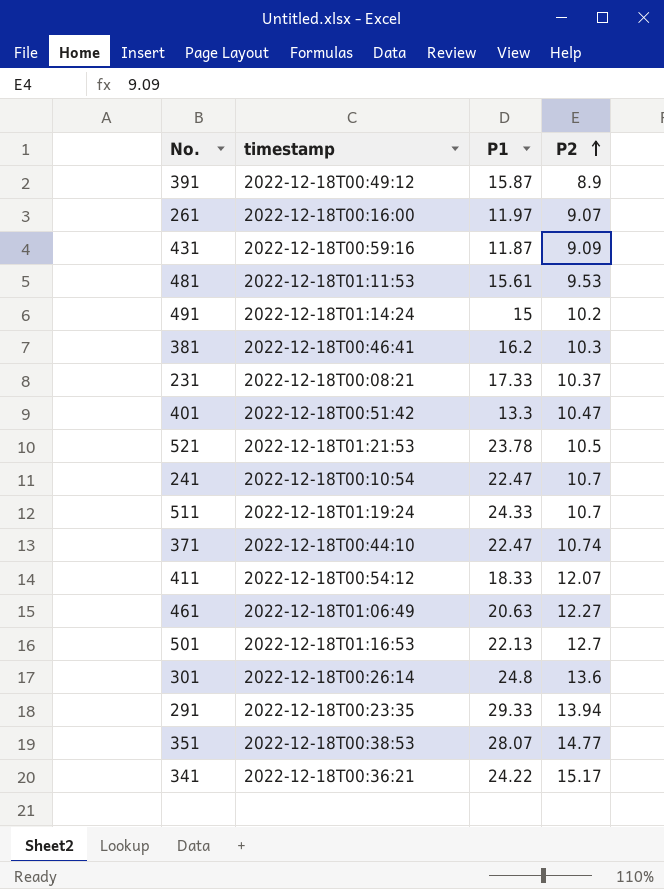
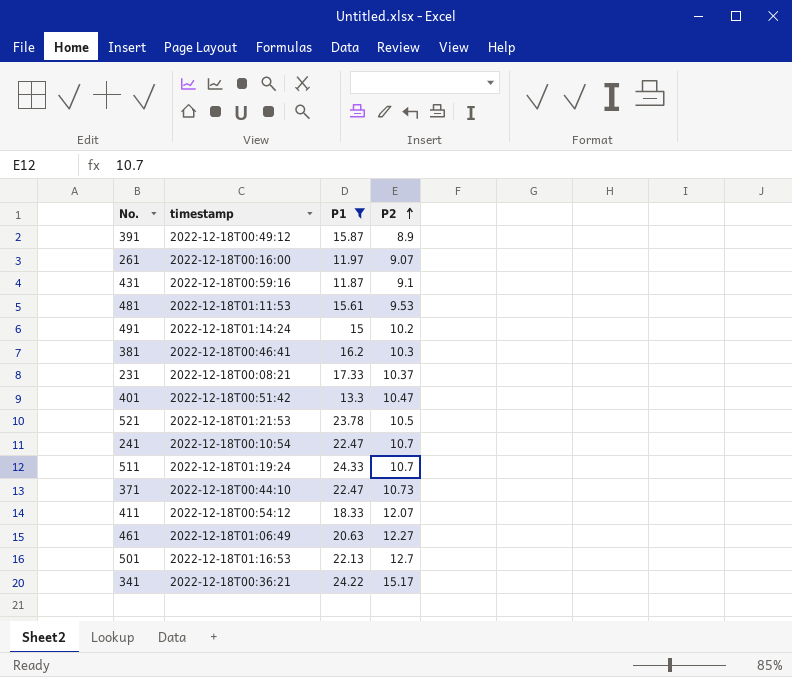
filter: none -> P1 <= 24.33
431 | P2: 9.09 -> 9.1
371 | P2: 10.74 -> 10.73

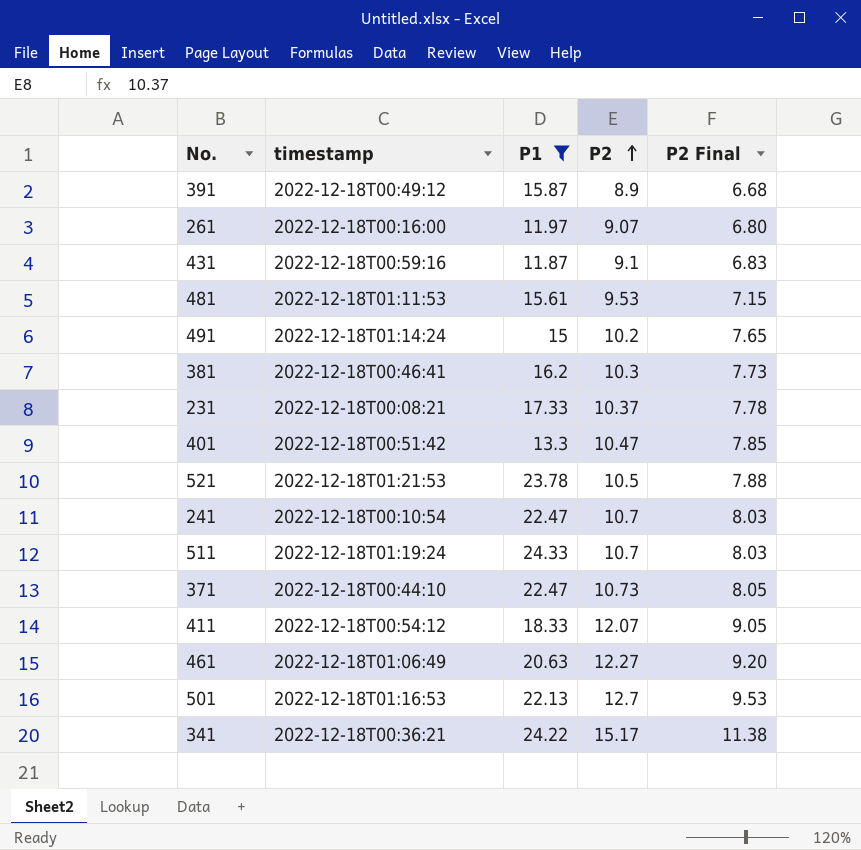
column P2 Final | formula: none -> [P2] * 0.75

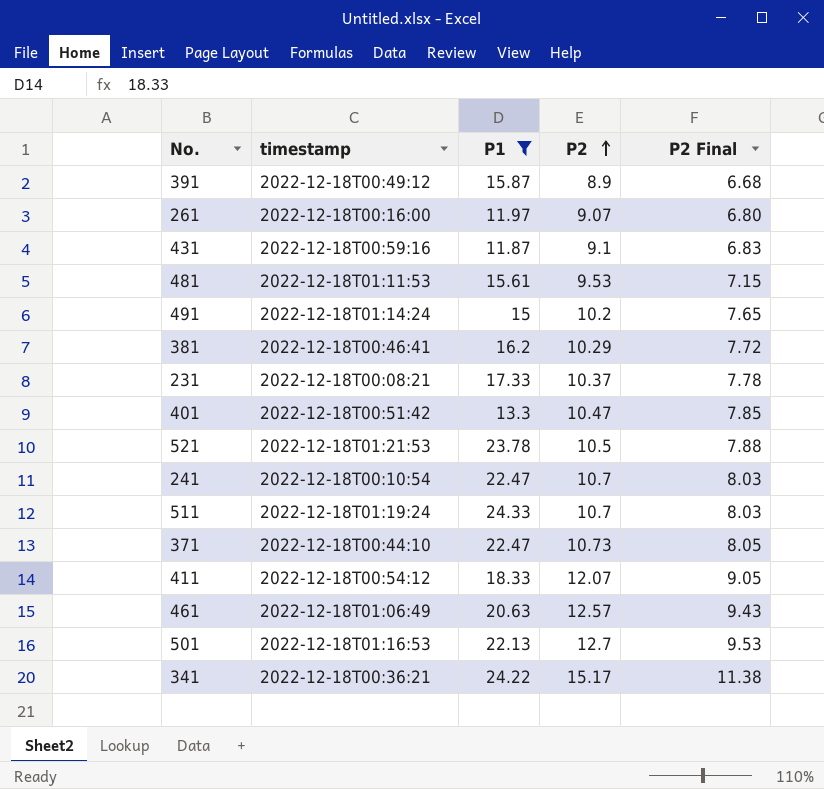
381 | P2: 10.3 -> 10.29
381 | P2 Final: 7.73 -> 7.72
461 | P2: 12.27 -> 12.57
461 | P2 Final: 9.20 -> 9.43

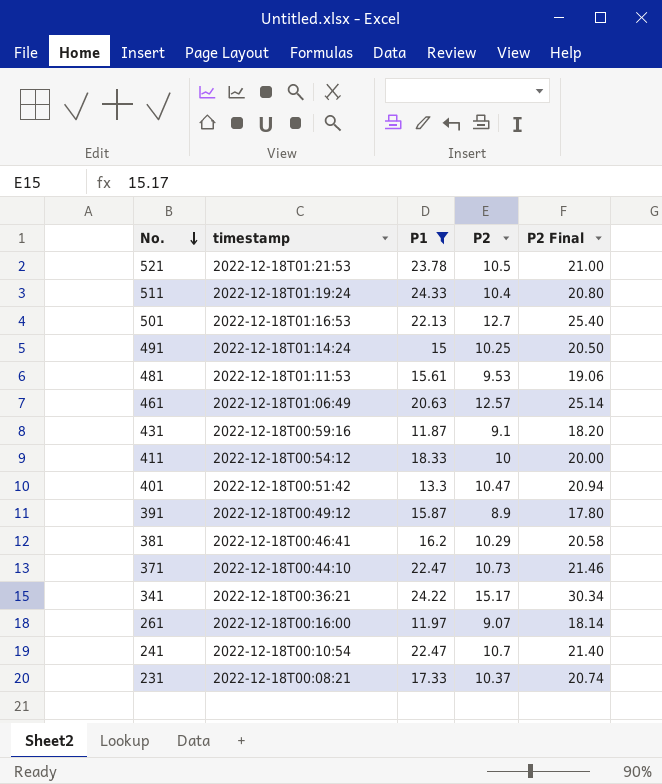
row order: P2 ascending -> No. descending
column P2 Final | formula: [P2] * 0.75 -> [P2] * 2
511 | P2: 10.7 -> 10.4
491 | P2: 10.2 -> 10.25
411 | P2: 12.07 -> 10

